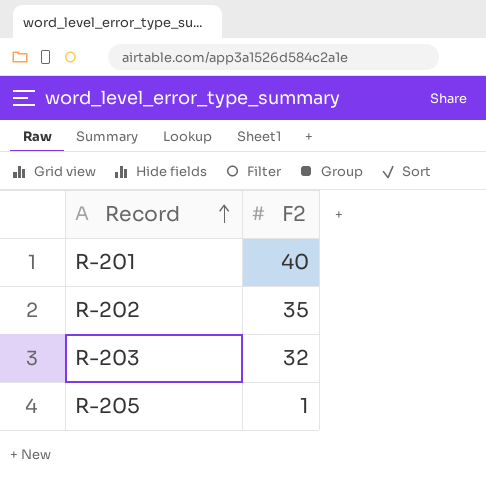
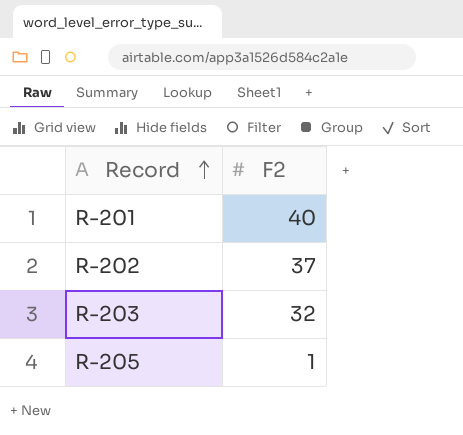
R-202 | F2: 35 -> 37

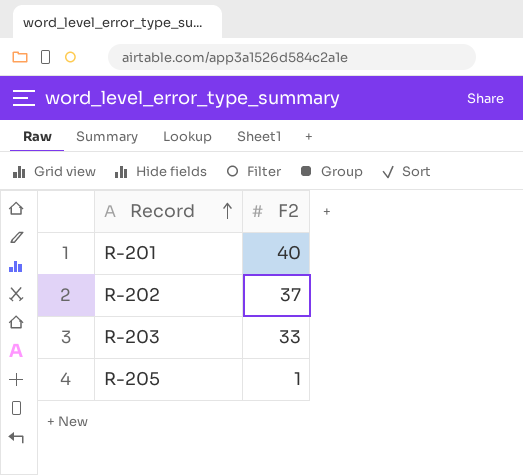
R-203 | F2: 32 -> 33

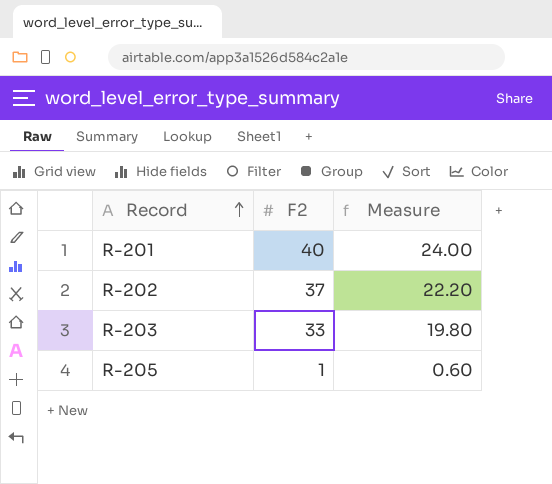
column Measure | formula: none -> [F2] * 0.6

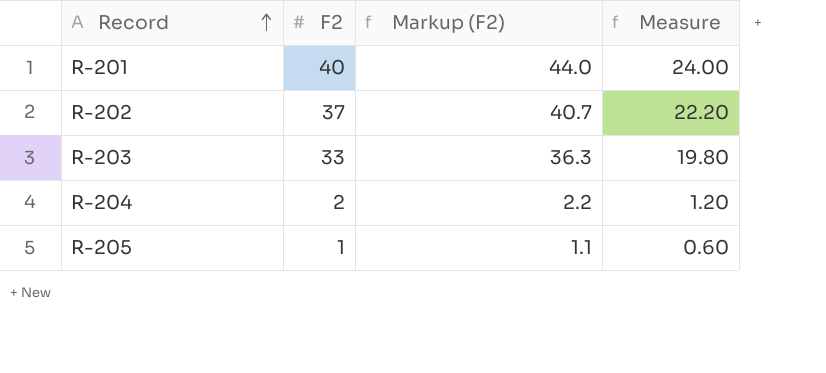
column Markup (F2) | formula: none -> [F2] * 1.1
row R-204: none -> 2 | 2.2 | 1.20

